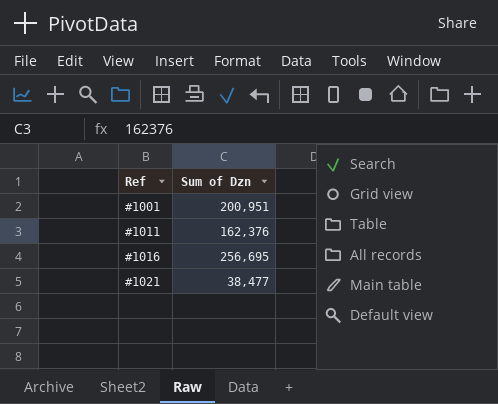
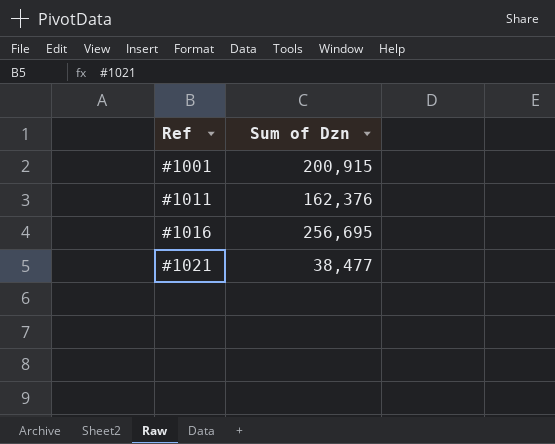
#1001 | Sum of Dzn: 200,951 -> 200,915

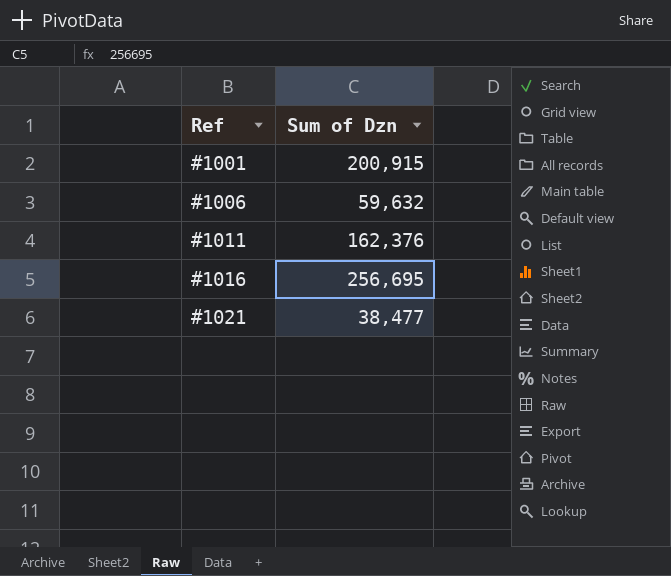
row #1006: none -> 59,632

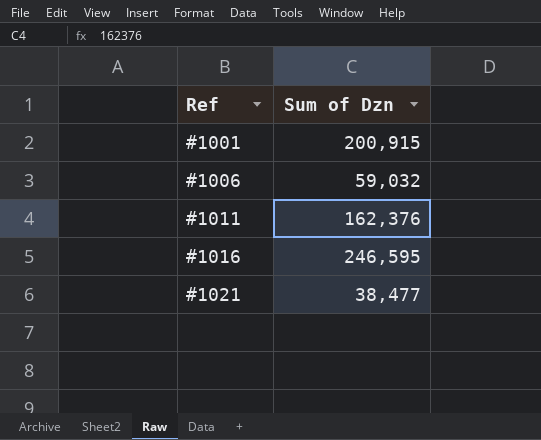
#1006 | Sum of Dzn: 59,632 -> 59,032
#1016 | Sum of Dzn: 256,695 -> 246,595

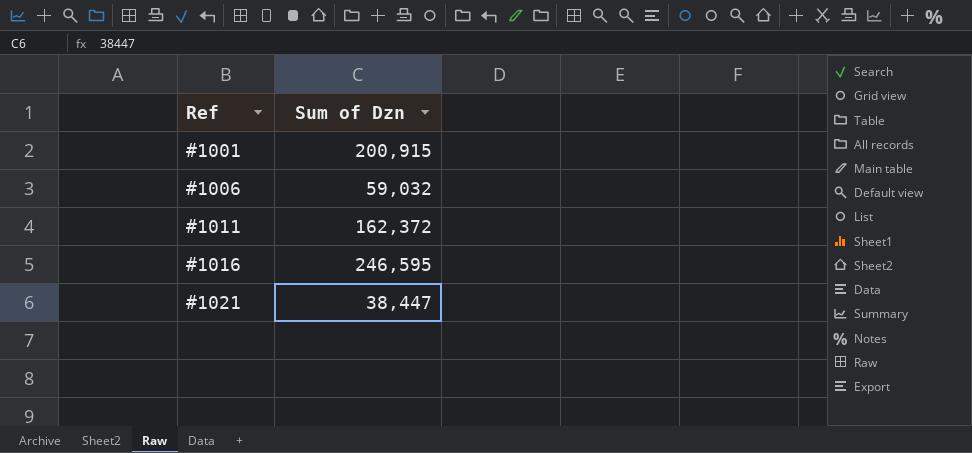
#1011 | Sum of Dzn: 162,376 -> 162,372
#1021 | Sum of Dzn: 38,477 -> 38,447

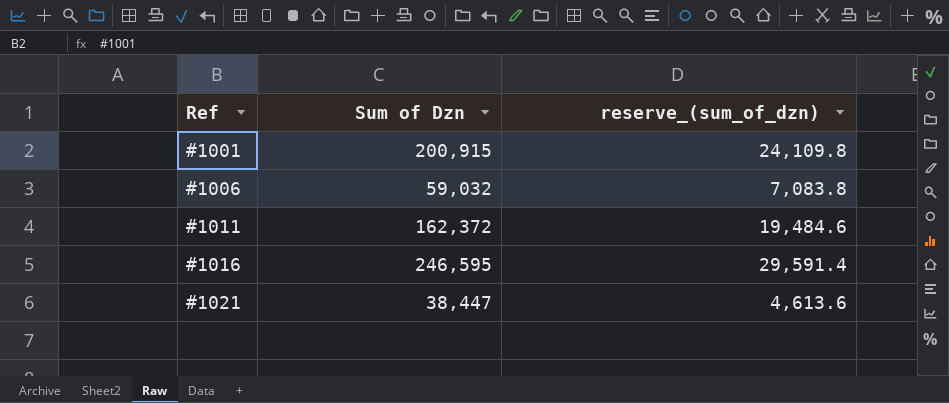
column reserve_(sum_of_dzn) | formula: none -> [Sum of Dzn] * 0.12

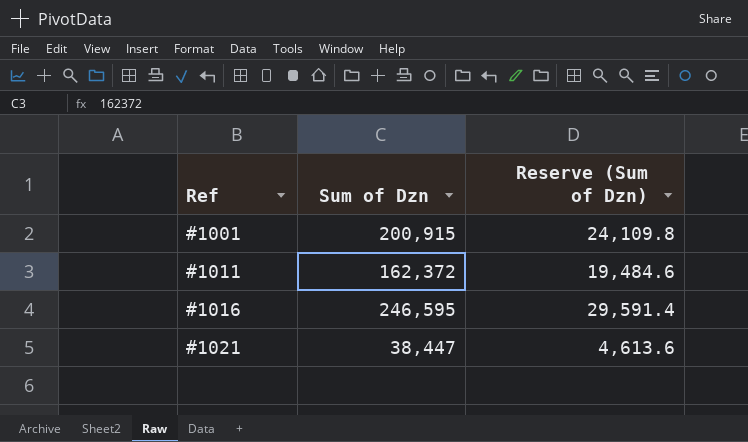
column name: reserve_(sum_of_dzn) -> Reserve (Sum of Dzn)
row #1006: 59,032 | 7,083.8 -> none

